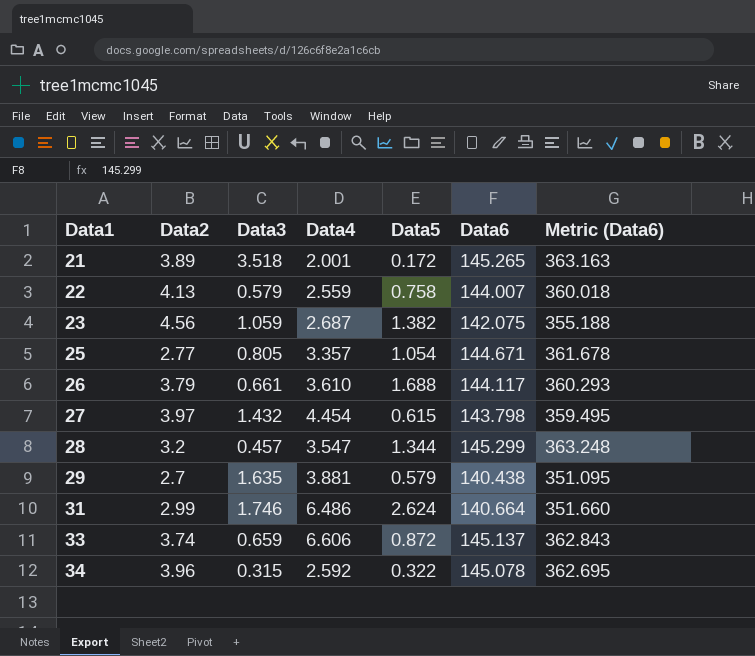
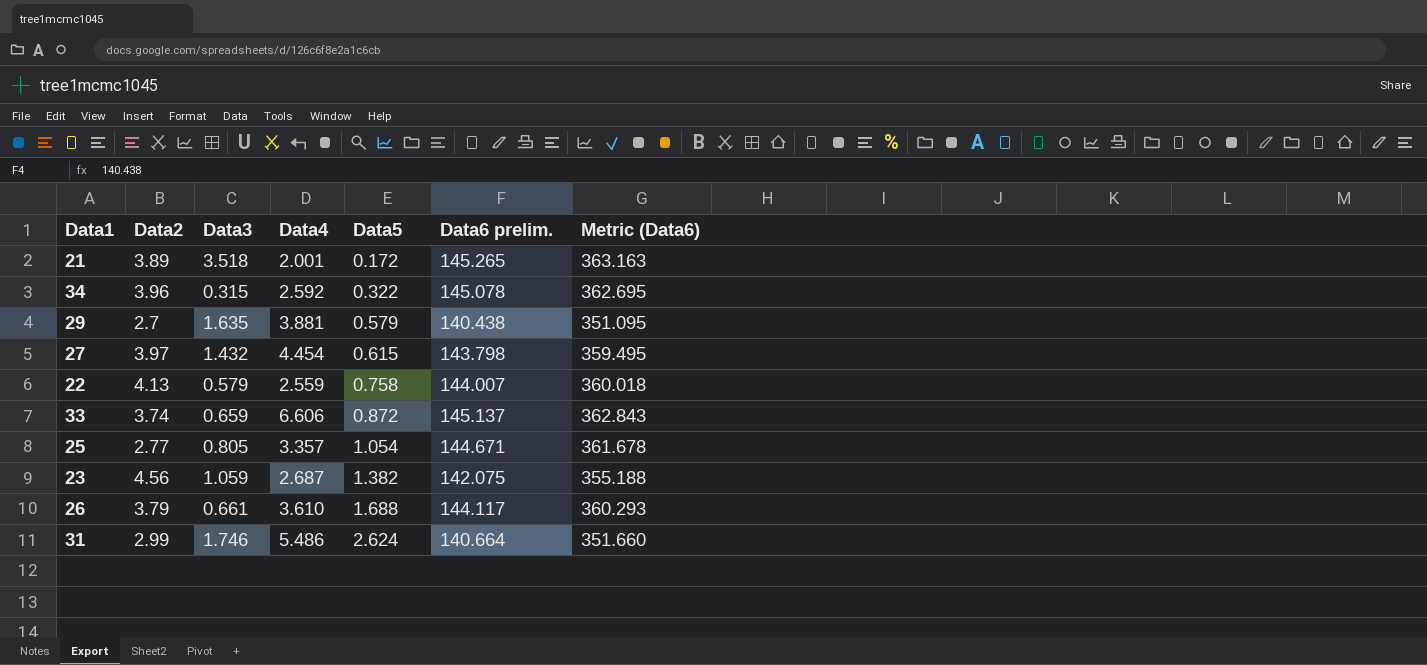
row order: Data1 ascending -> Data5 ascending
column name: Data6 -> Data6 prelim.
row 28: 3.2 | 0.457 | 3.547 | 1.344 | 145.299 | 363.248 -> none
31 | Data4: 6.486 -> 5.486

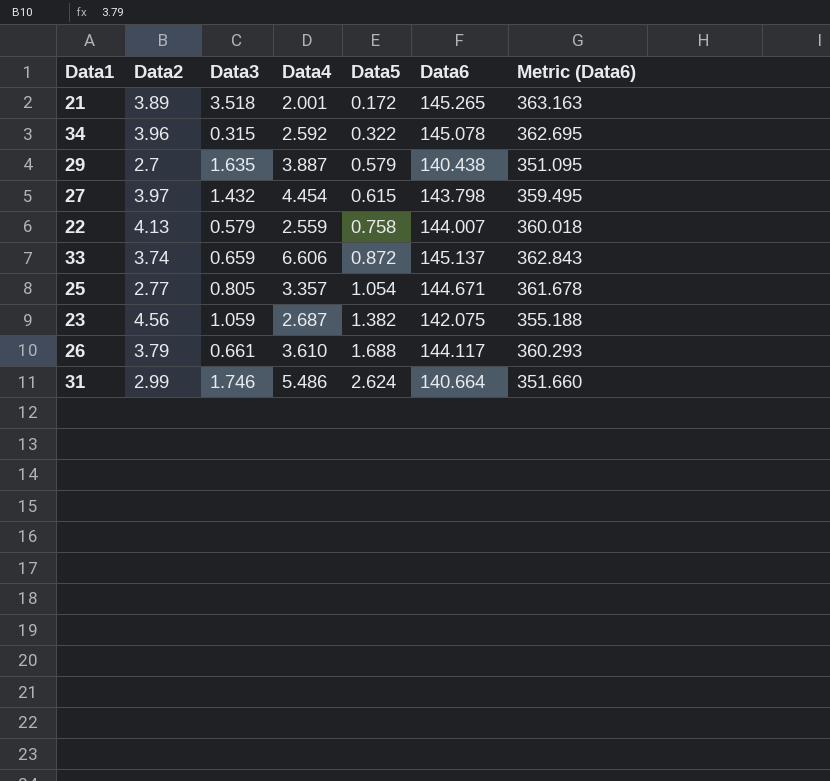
column name: Data6 prelim. -> Data6
29 | Data4: 3.881 -> 3.887

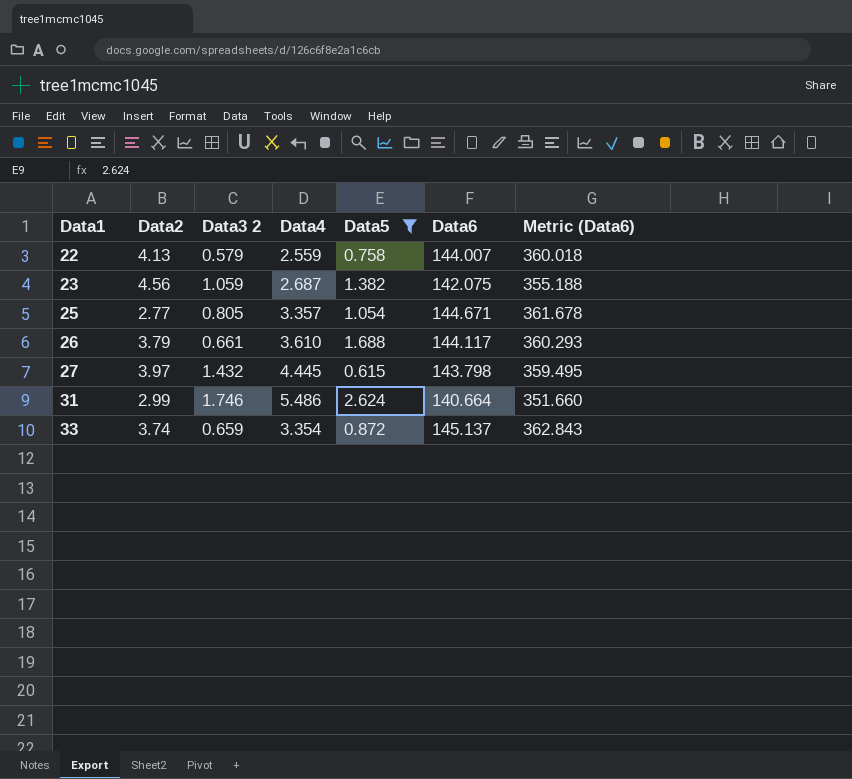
filter: none -> Data5 >= 0.615
row order: Data5 ascending -> Data1 ascending
column name: Data3 -> Data3 2
27 | Data4: 4.454 -> 4.445
33 | Data4: 6.606 -> 3.354

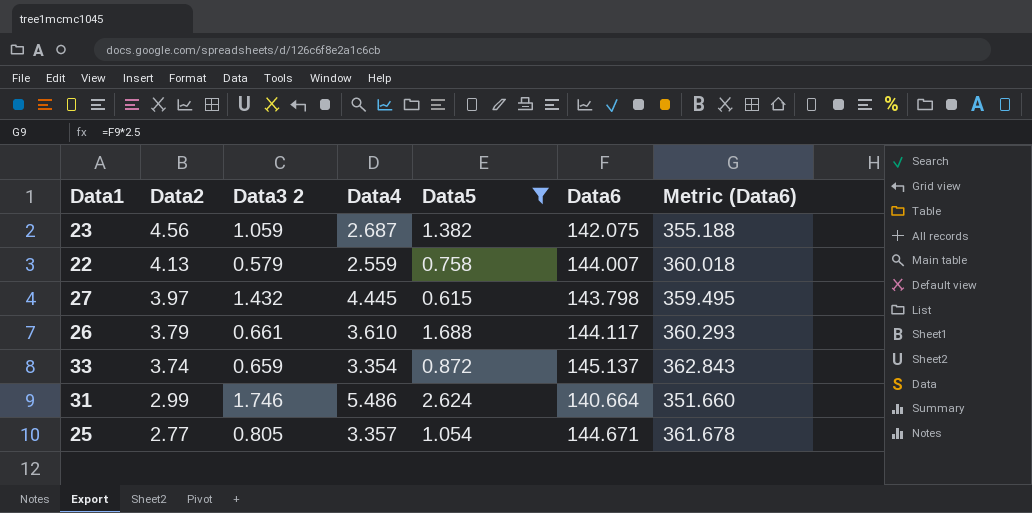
row order: Data1 ascending -> Data2 descending

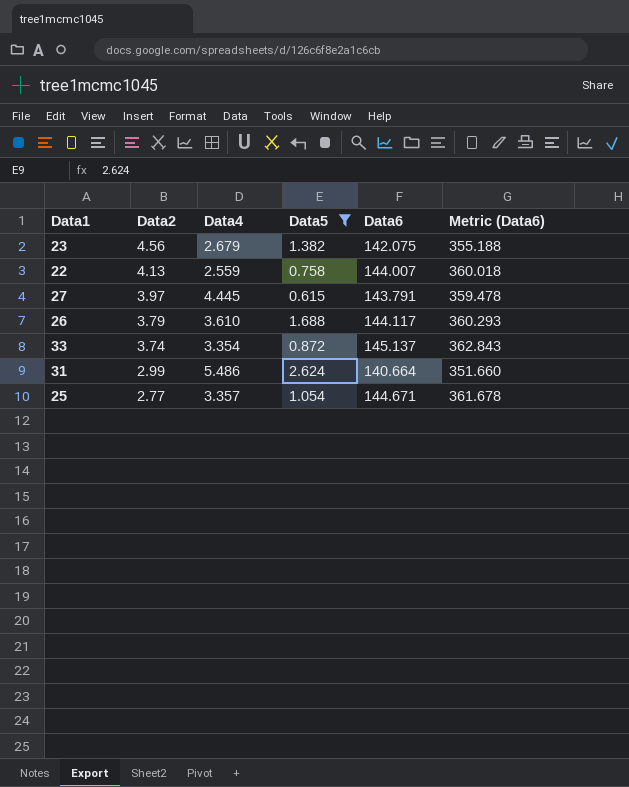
column Data3 2 | position: 3 -> none
23 | Data4: 2.687 -> 2.679
27 | Data6: 143.798 -> 143.791
27 | Metric (Data6): 359.495 -> 359.478

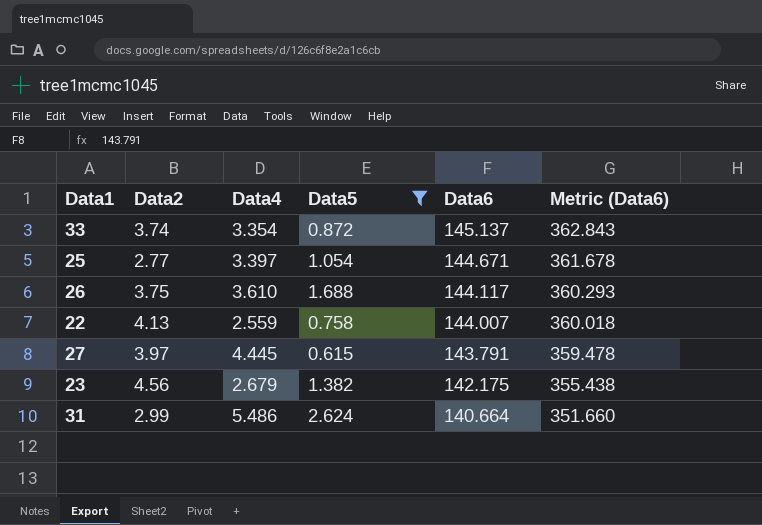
row order: Data2 descending -> Data6 descending
25 | Data4: 3.357 -> 3.397
26 | Data2: 3.79 -> 3.75
23 | Data6: 142.075 -> 142.175
23 | Metric (Data6): 355.188 -> 355.438

